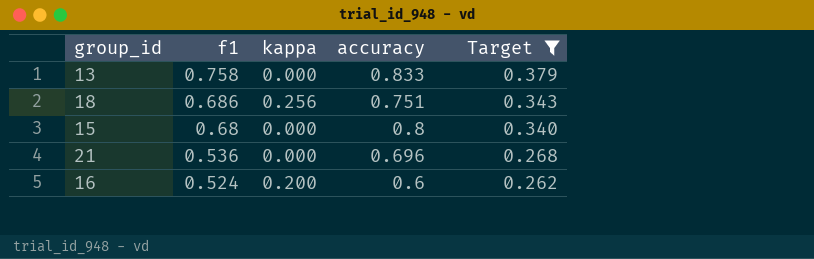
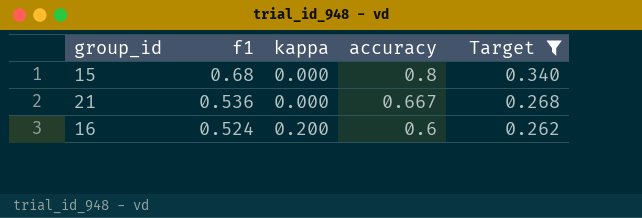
row 13: 0.758 | 0.000 | 0.833 | 0.379 -> none
row 18: 0.686 | 0.256 | 0.751 | 0.343 -> none
21 | accuracy: 0.696 -> 0.667

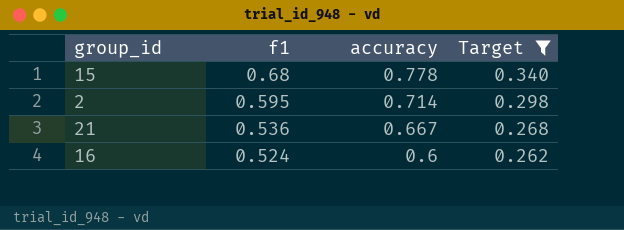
column kappa | position: 3 -> none
15 | accuracy: 0.8 -> 0.778
row 2: none -> 0.595 | 0.714 | 0.298

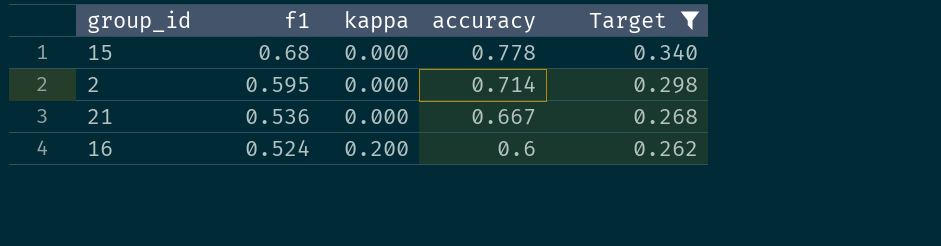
column kappa | position: none -> 3

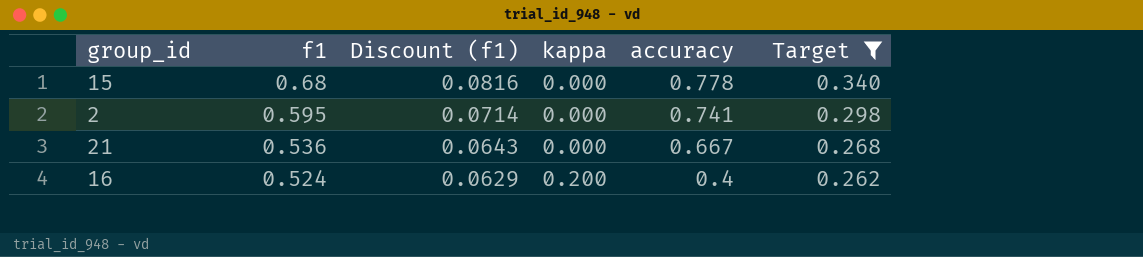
column Discount (f1) | formula: none -> [f1] * 0.12
2 | accuracy: 0.714 -> 0.741
16 | accuracy: 0.6 -> 0.4

